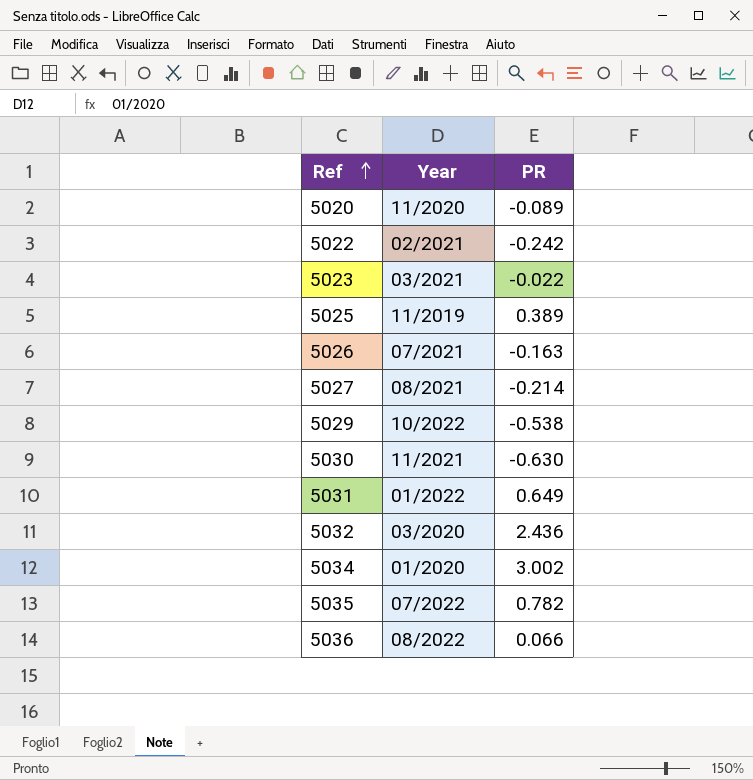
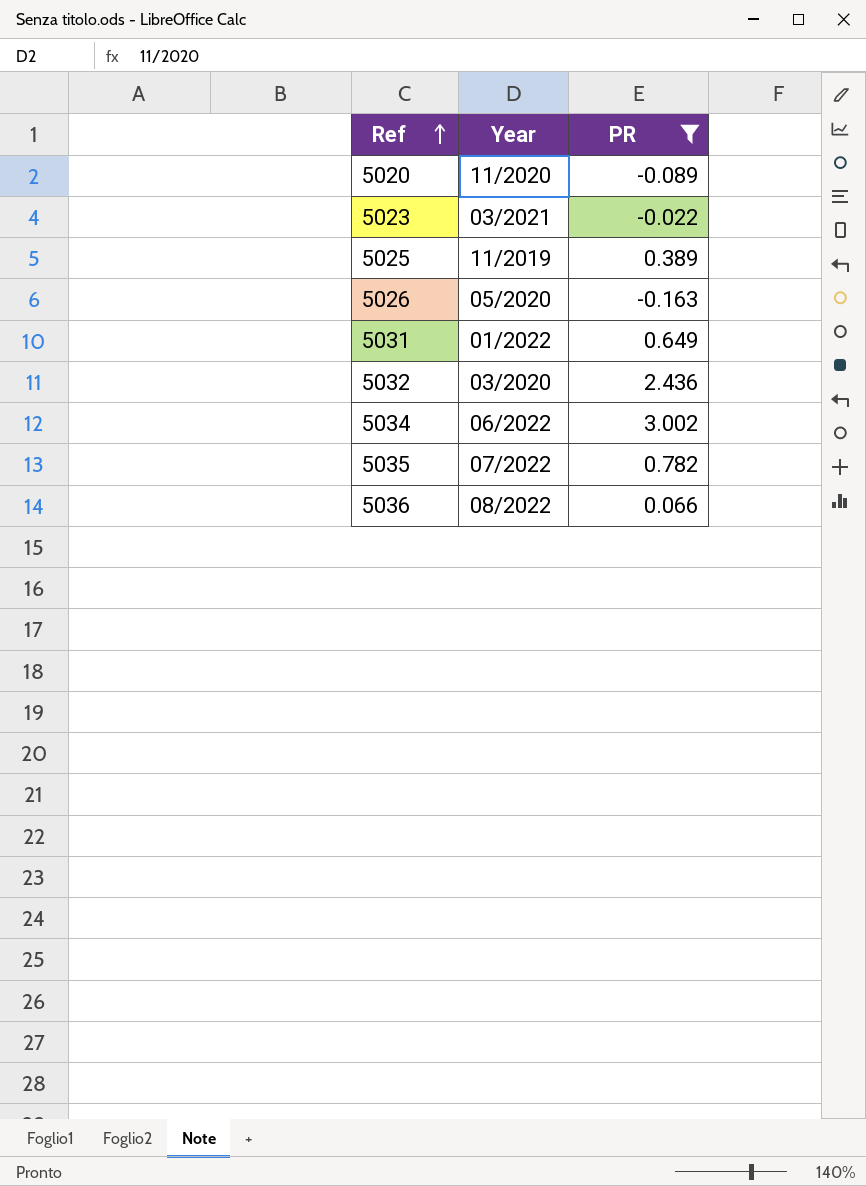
filter: none -> PR >= -0.163
5026 | Year: 07/2021 -> 05/2020
5034 | Year: 01/2020 -> 06/2022

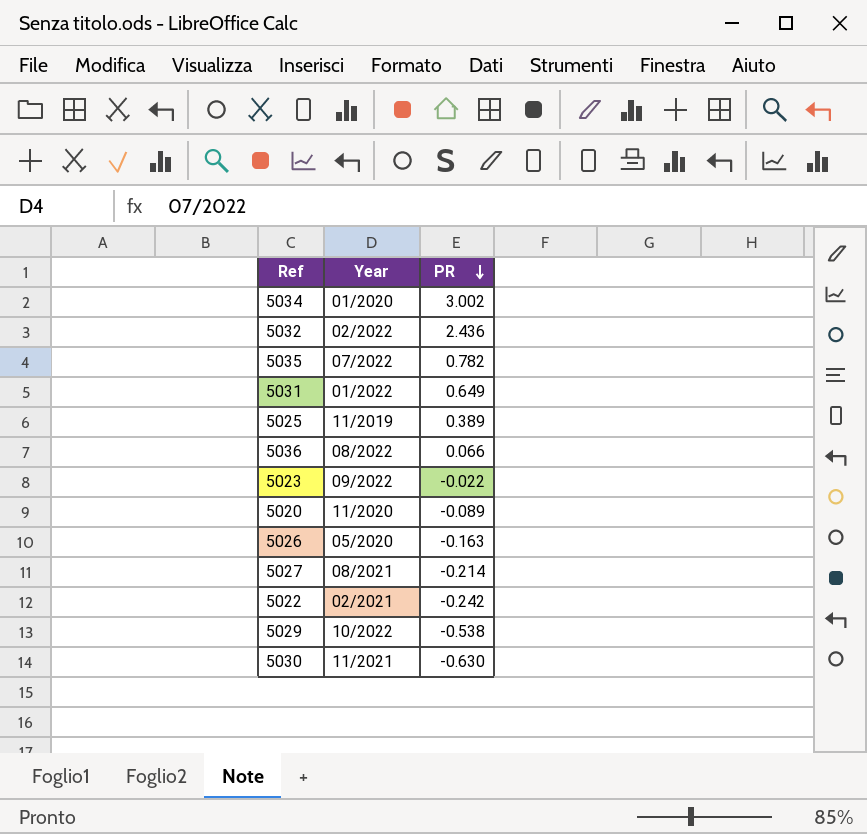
filter: PR >= -0.163 -> none
row order: Ref ascending -> PR descending
5034 | Year: 06/2022 -> 01/2020
5032 | Year: 03/2020 -> 02/2022
5023 | Year: 03/2021 -> 09/2022

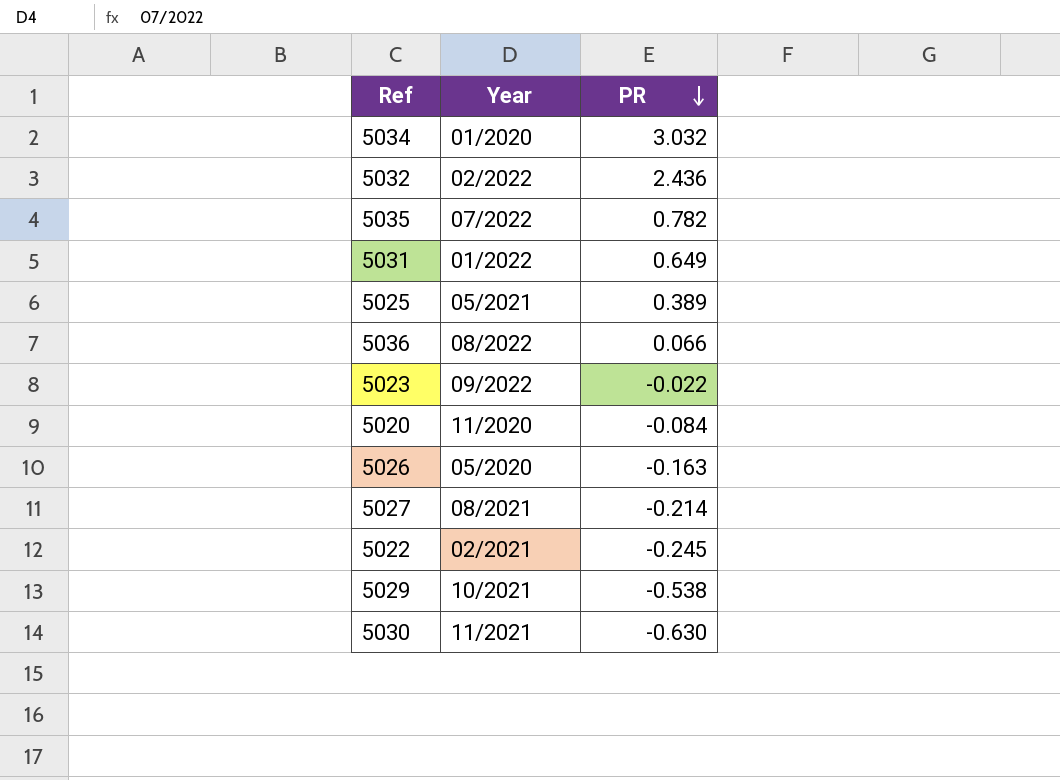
5034 | PR: 3.002 -> 3.032
5025 | Year: 11/2019 -> 05/2021
5020 | PR: -0.089 -> -0.084
5022 | PR: -0.242 -> -0.245
5029 | Year: 10/2022 -> 10/2021

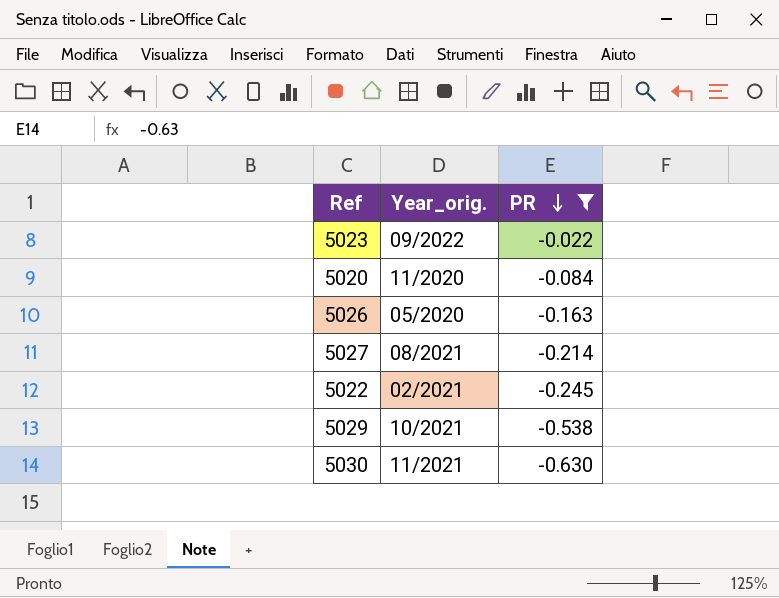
filter: none -> PR <= -0.022
column name: Year -> Year_orig.

